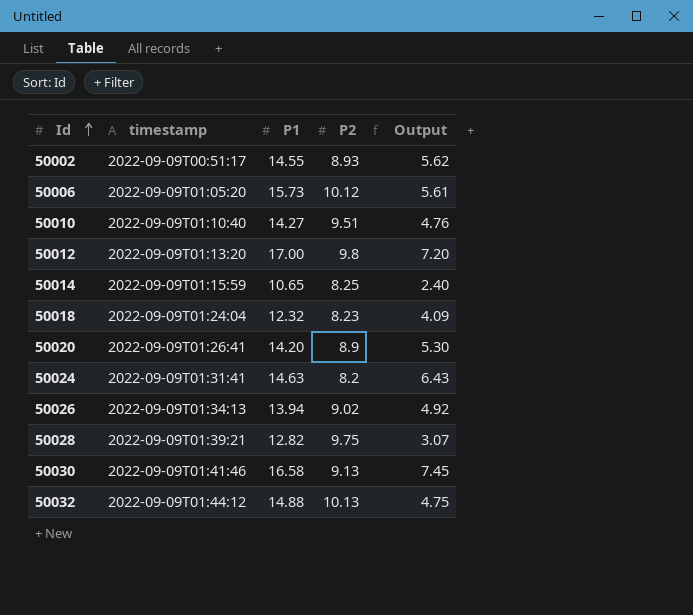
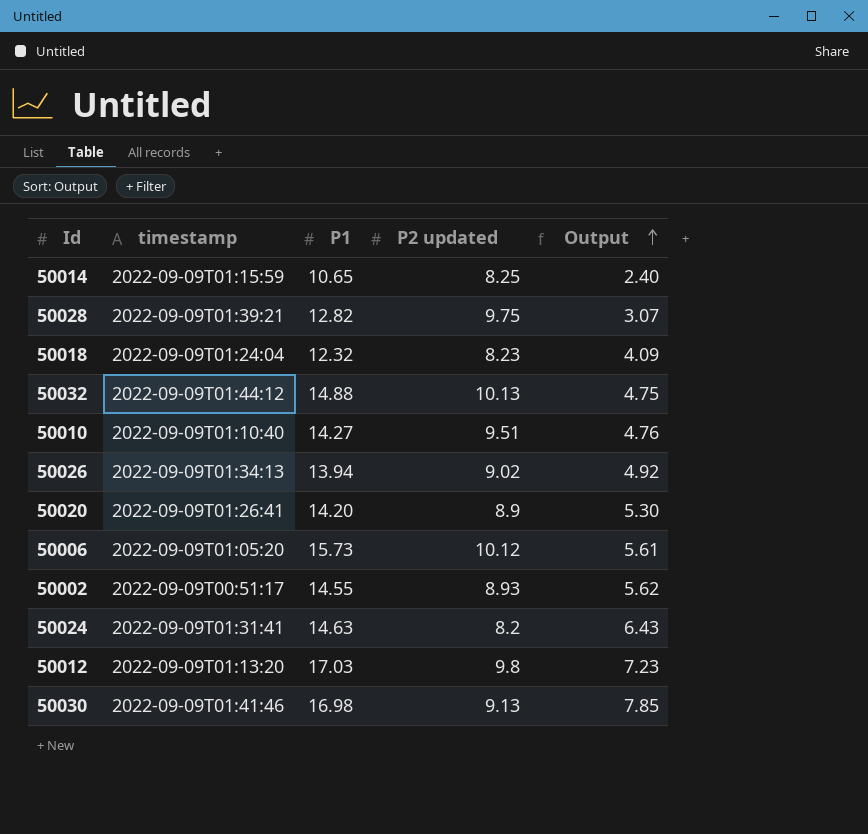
row order: Id ascending -> Output ascending
column name: P2 -> P2 updated
50012 | P1: 17.00 -> 17.03
50012 | Output: 7.20 -> 7.23
50030 | P1: 16.58 -> 16.98
50030 | Output: 7.45 -> 7.85

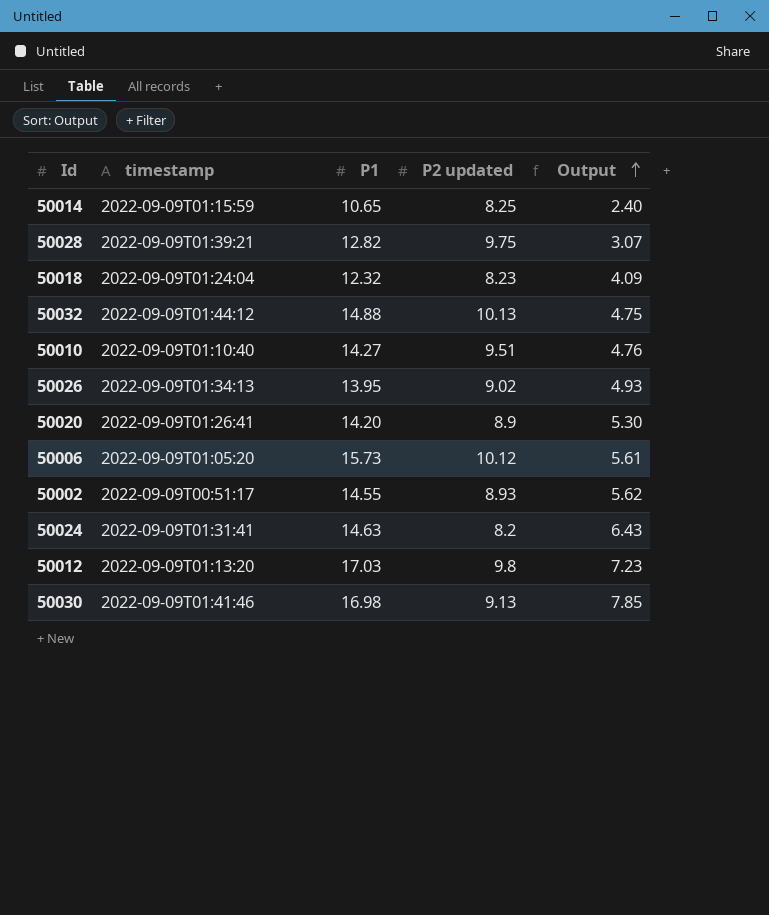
50026 | P1: 13.94 -> 13.95
50026 | Output: 4.92 -> 4.93

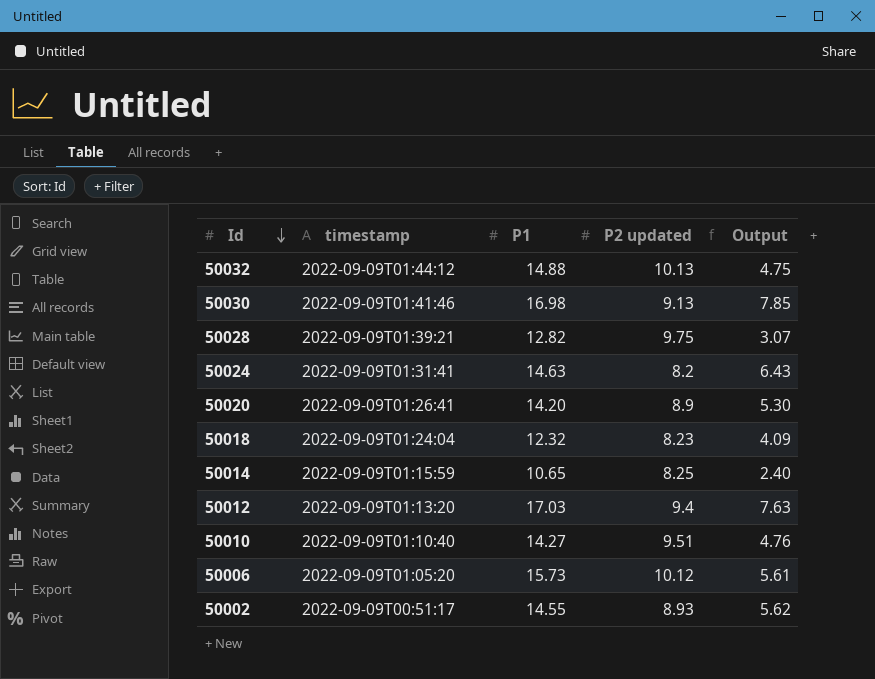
row order: Output ascending -> Id descending
row 50026: 2022-09-09T01:34:13 | 13.95 | 9.02 | 4.93 -> none
50012 | P2 updated: 9.8 -> 9.4
50012 | Output: 7.23 -> 7.63

